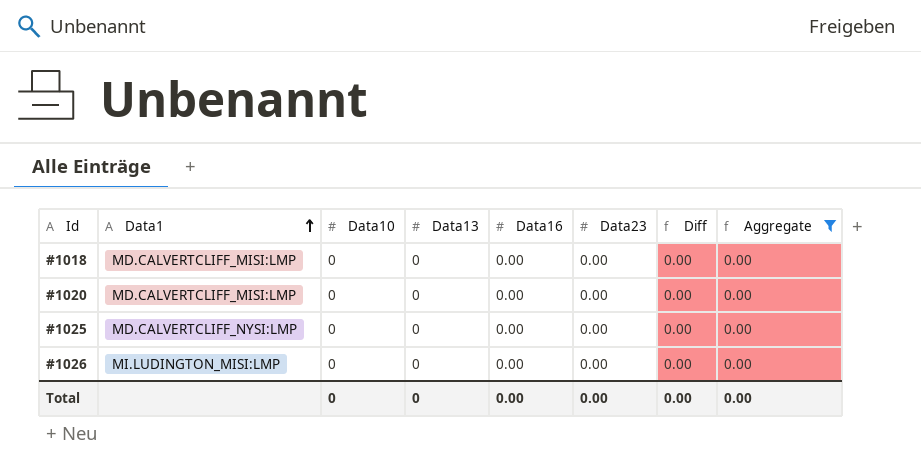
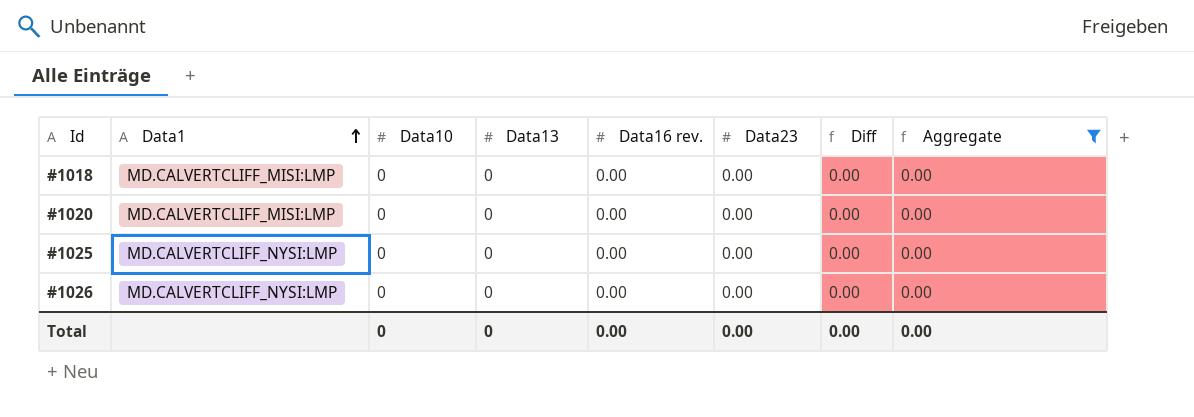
column name: Data16 -> Data16 rev.
#1026 | Data1: MI.LUDINGTON_MISI:LMP -> MD.CALVERTCLIFF_NYSI:LMP

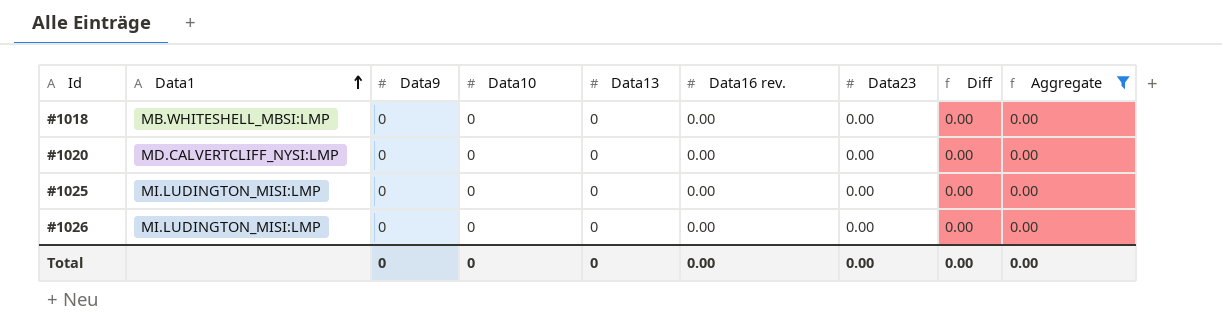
column Data9 | position: none -> 3
#1018 | Data1: MD.CALVERTCLIFF_MISI:LMP -> MB.WHITESHELL_MBSI:LMP
#1020 | Data1: MD.CALVERTCLIFF_MISI:LMP -> MD.CALVERTCLIFF_NYSI:LMP
#1025 | Data1: MD.CALVERTCLIFF_NYSI:LMP -> MI.LUDINGTON_MISI:LMP
#1026 | Data1: MD.CALVERTCLIFF_NYSI:LMP -> MI.LUDINGTON_MISI:LMP

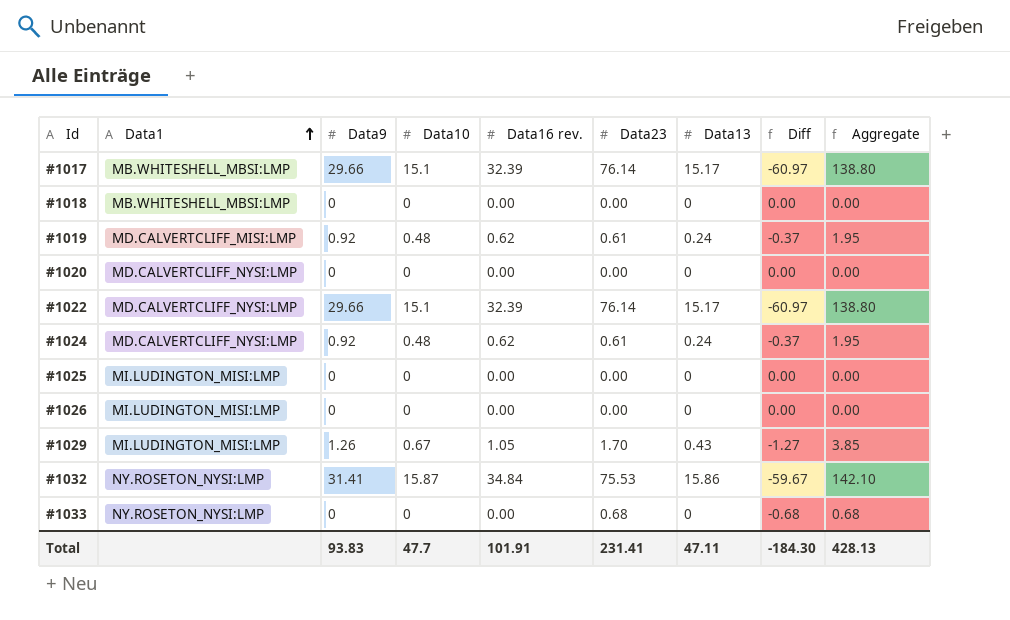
filter: Aggregate = 0.00 -> none
column Data13 | position: 5 -> 7
Total | Data9: 0 -> 93.83
Total | Data10: 0 -> 47.7
Total | Data16 rev.: 0.00 -> 101.91
Total | Data23: 0.00 -> 231.41
Total | Data13: 0 -> 47.11
Total | Diff: 0.00 -> -184.30
Total | Aggregate: 0.00 -> 428.13

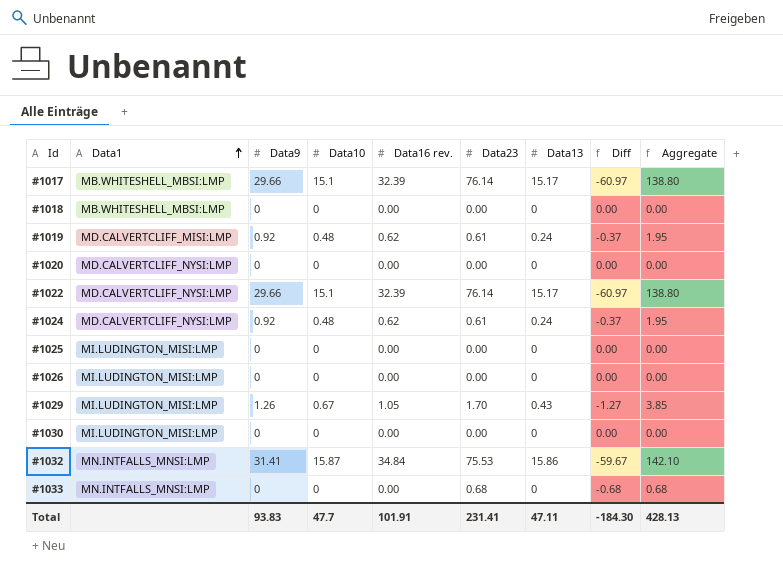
row #1030: none -> MI.LUDINGTON_MISI:LMP | 0 | 0 | 0.00 | 0.00 | 0 | 0.00 | 0.00
#1032 | Data1: NY.ROSETON_NYSI:LMP -> MN.INTFALLS_MNSI:LMP
#1033 | Data1: NY.ROSETON_NYSI:LMP -> MN.INTFALLS_MNSI:LMP

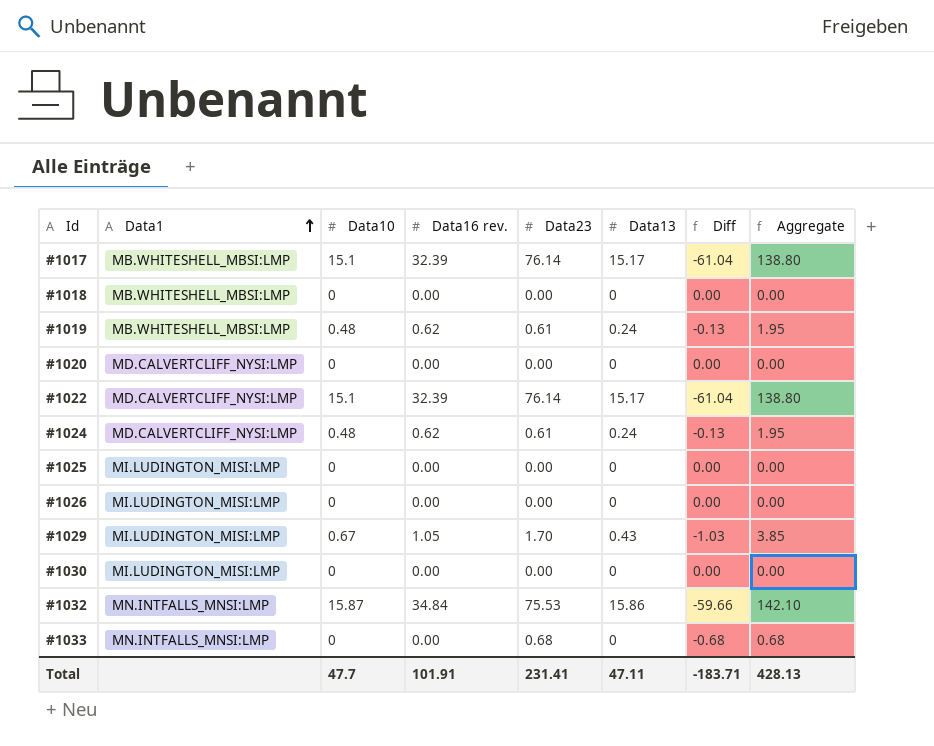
column Data9 | position: 3 -> none
column Diff | formula: [Data13] - [Data23] -> [Data10] - [Data23]
#1019 | Data1: MD.CALVERTCLIFF_MISI:LMP -> MB.WHITESHELL_MBSI:LMP
Total | Diff: -184.30 -> -183.71

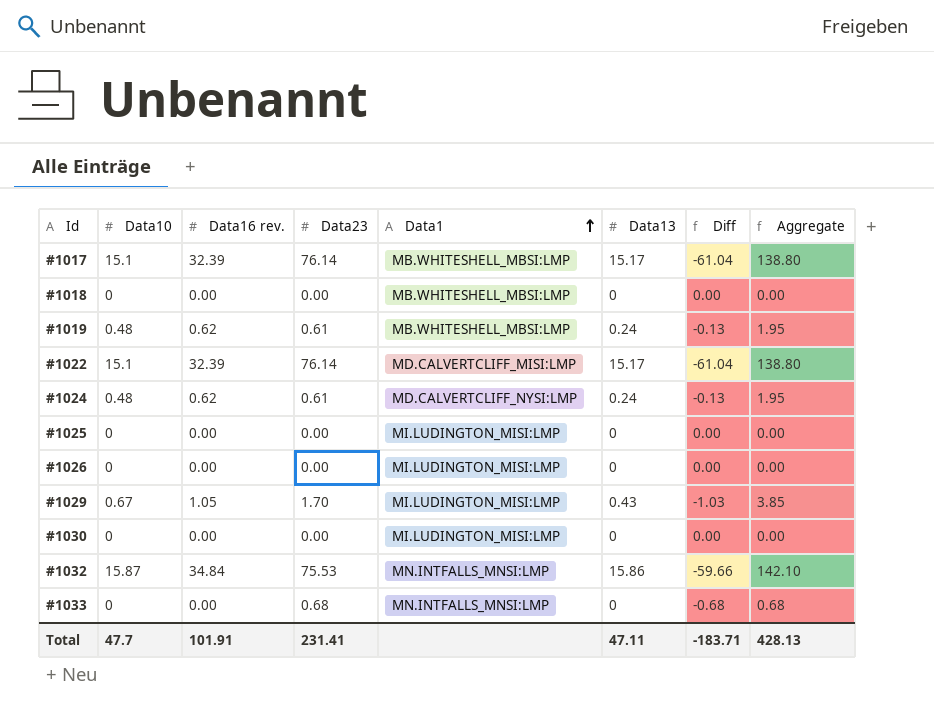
column Data1 | position: 2 -> 5
row #1020: MD.CALVERTCLIFF_NYSI:LMP | 0 | 0.00 | 0.00 | 0 | 0.00 | 0.00 -> none
#1022 | Data1: MD.CALVERTCLIFF_NYSI:LMP -> MD.CALVERTCLIFF_MISI:LMP

